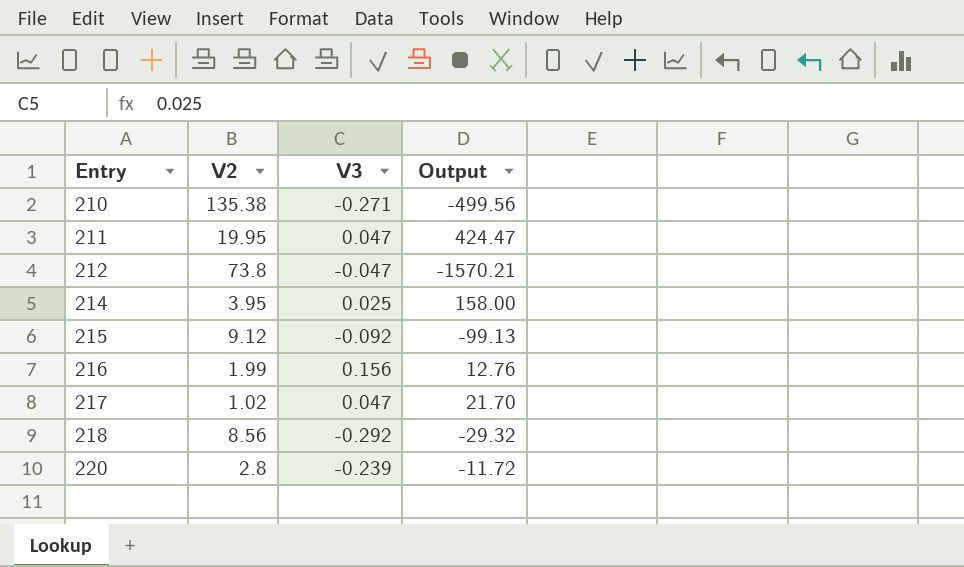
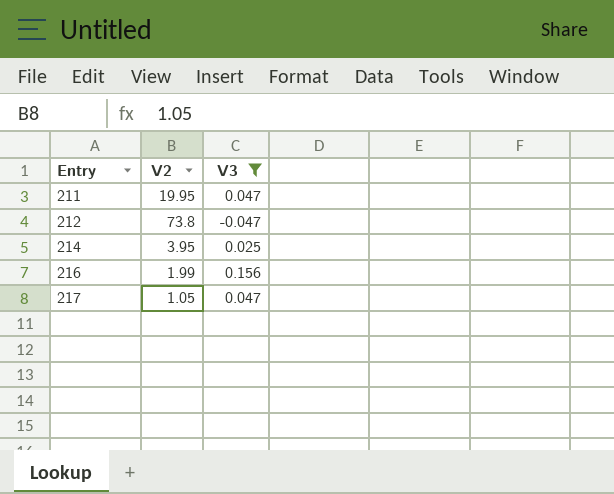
filter: none -> V3 >= -0.047
column Output | formula: [V2] / [V3] -> none
217 | V2: 1.02 -> 1.05

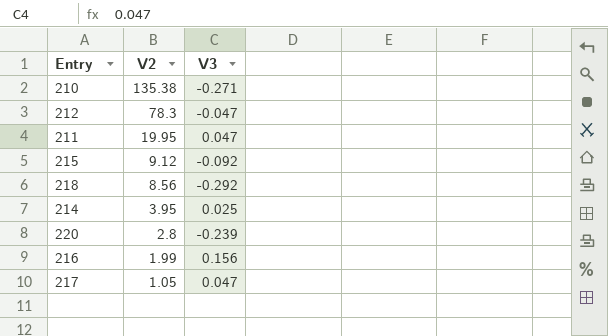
filter: V3 >= -0.047 -> none
row order: Entry ascending -> V2 descending
212 | V2: 73.8 -> 78.3

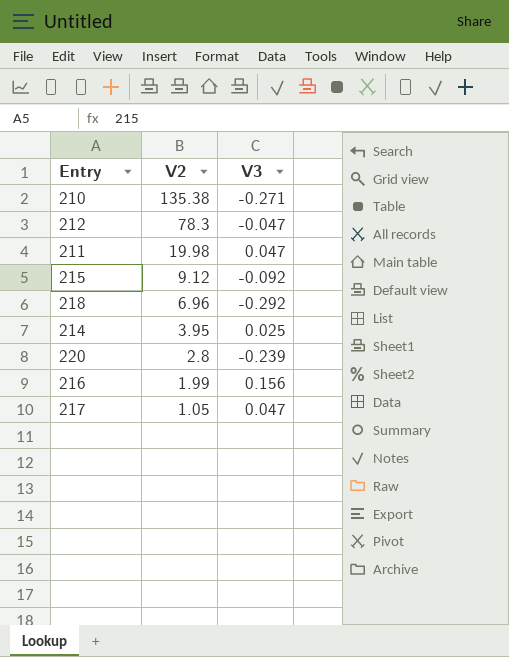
211 | V2: 19.95 -> 19.98
218 | V2: 8.56 -> 6.96

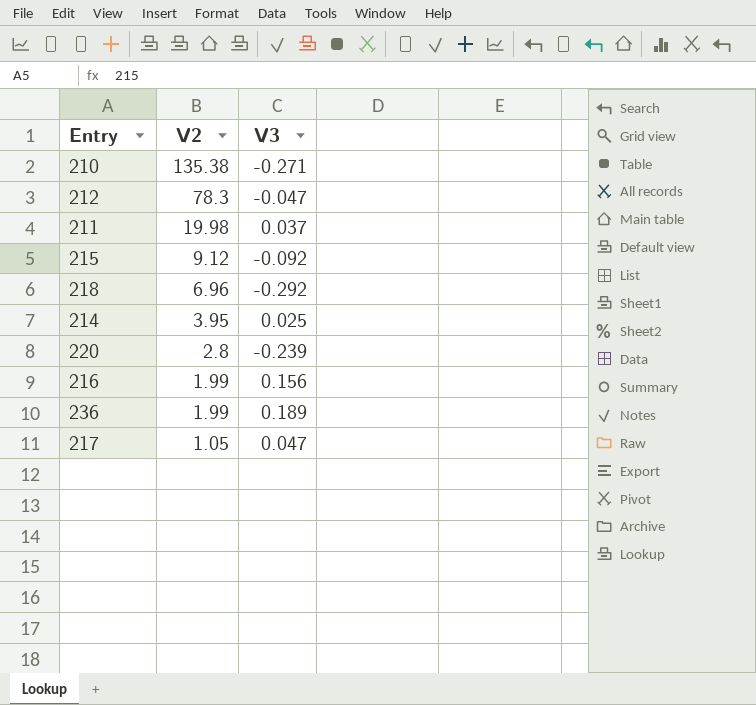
211 | V3: 0.047 -> 0.037
row 236: none -> 1.99 | 0.189

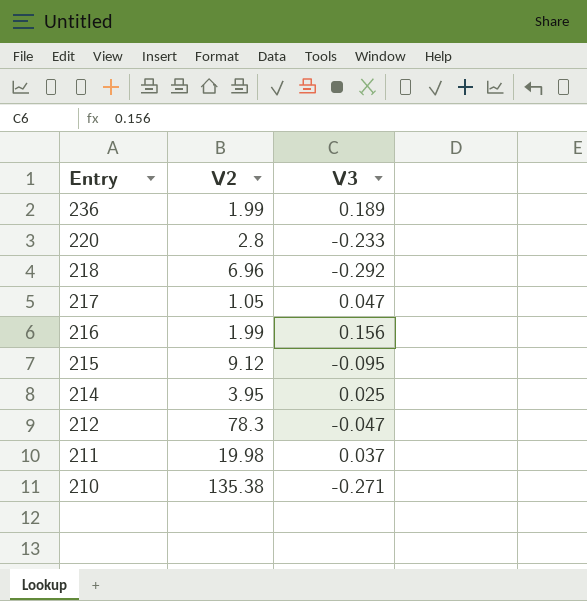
row order: V2 descending -> Entry descending
220 | V3: -0.239 -> -0.233
215 | V3: -0.092 -> -0.095

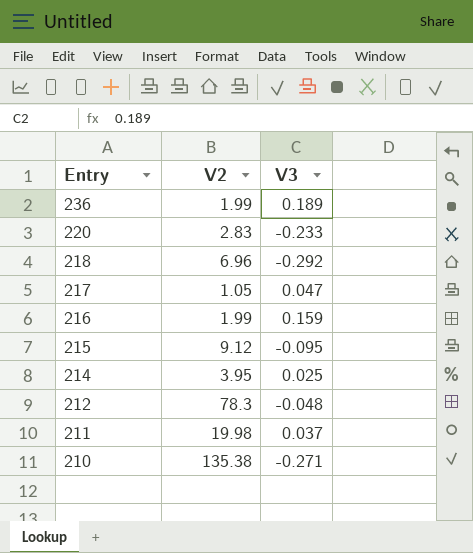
220 | V2: 2.8 -> 2.83
216 | V3: 0.156 -> 0.159
212 | V3: -0.047 -> -0.048

